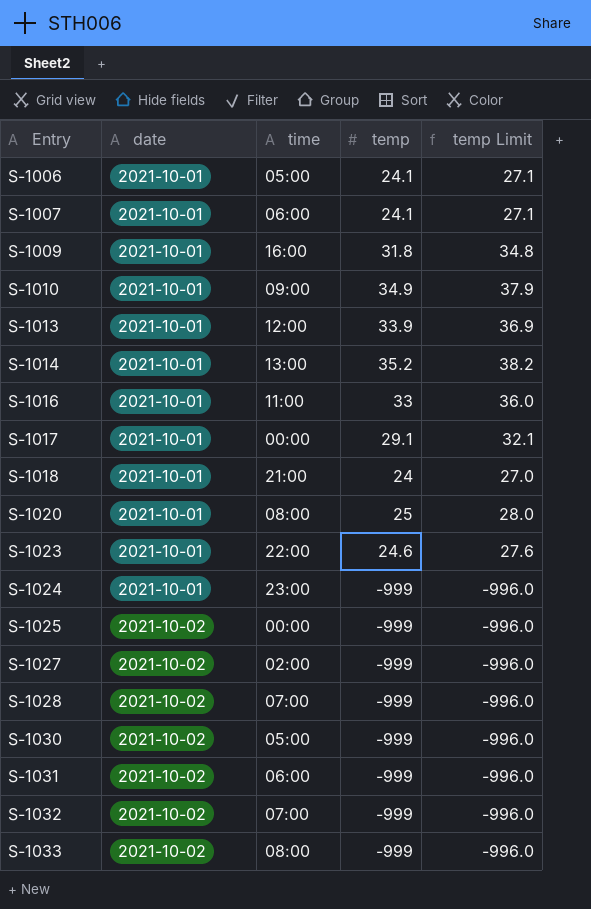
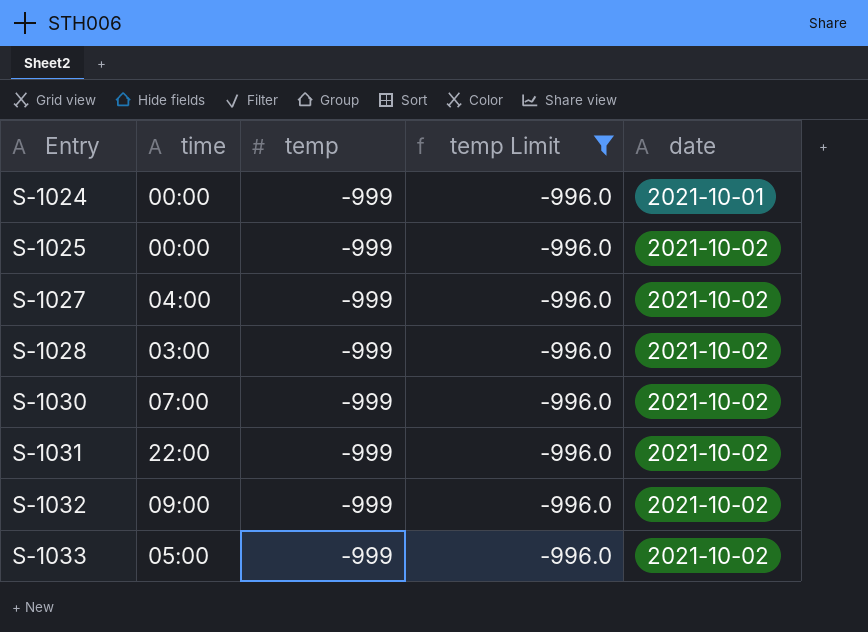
filter: none -> temp Limit = -996.0
column date | position: 2 -> 5
S-1024 | time: 23:00 -> 00:00
S-1027 | time: 02:00 -> 04:00
S-1028 | time: 07:00 -> 03:00
S-1030 | time: 05:00 -> 07:00
S-1031 | time: 06:00 -> 22:00
S-1032 | time: 07:00 -> 09:00
S-1033 | time: 08:00 -> 05:00

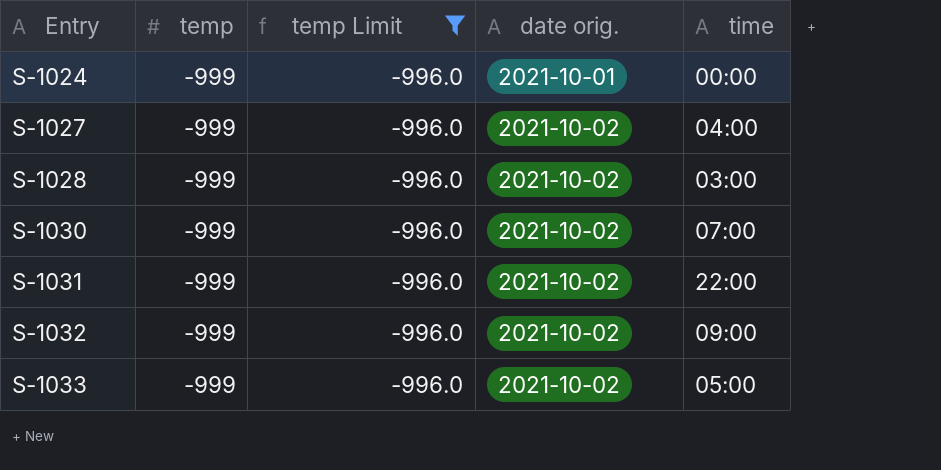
column name: date -> date orig.
column time | position: 2 -> 5
row S-1025: 00:00 | -999 | -996.0 | 2021-10-02 -> none

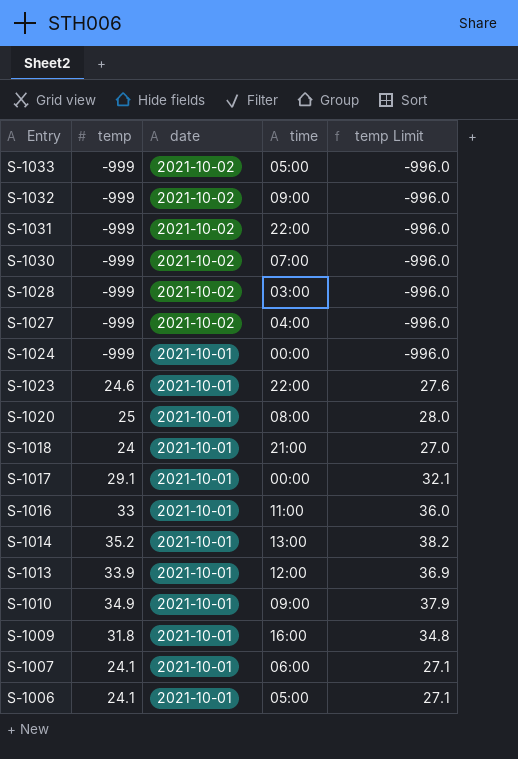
filter: temp Limit = -996.0 -> none
row order: Entry ascending -> Entry descending
column name: date orig. -> date
column temp Limit | position: 3 -> 5

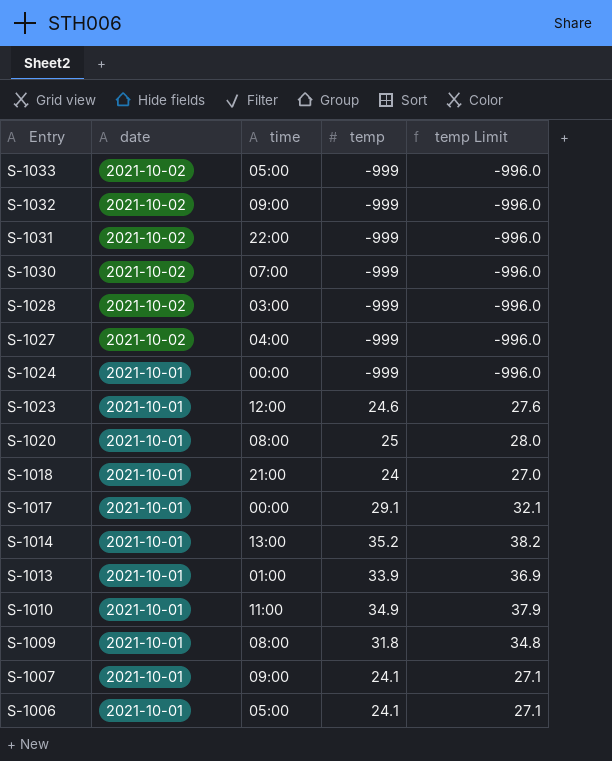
column temp | position: 2 -> 4
row S-1016: 33 | 2021-10-01 | 11:00 | 36.0 -> none
S-1023 | time: 22:00 -> 12:00
S-1013 | time: 12:00 -> 01:00
S-1010 | time: 09:00 -> 11:00
S-1009 | time: 16:00 -> 08:00
S-1007 | time: 06:00 -> 09:00

